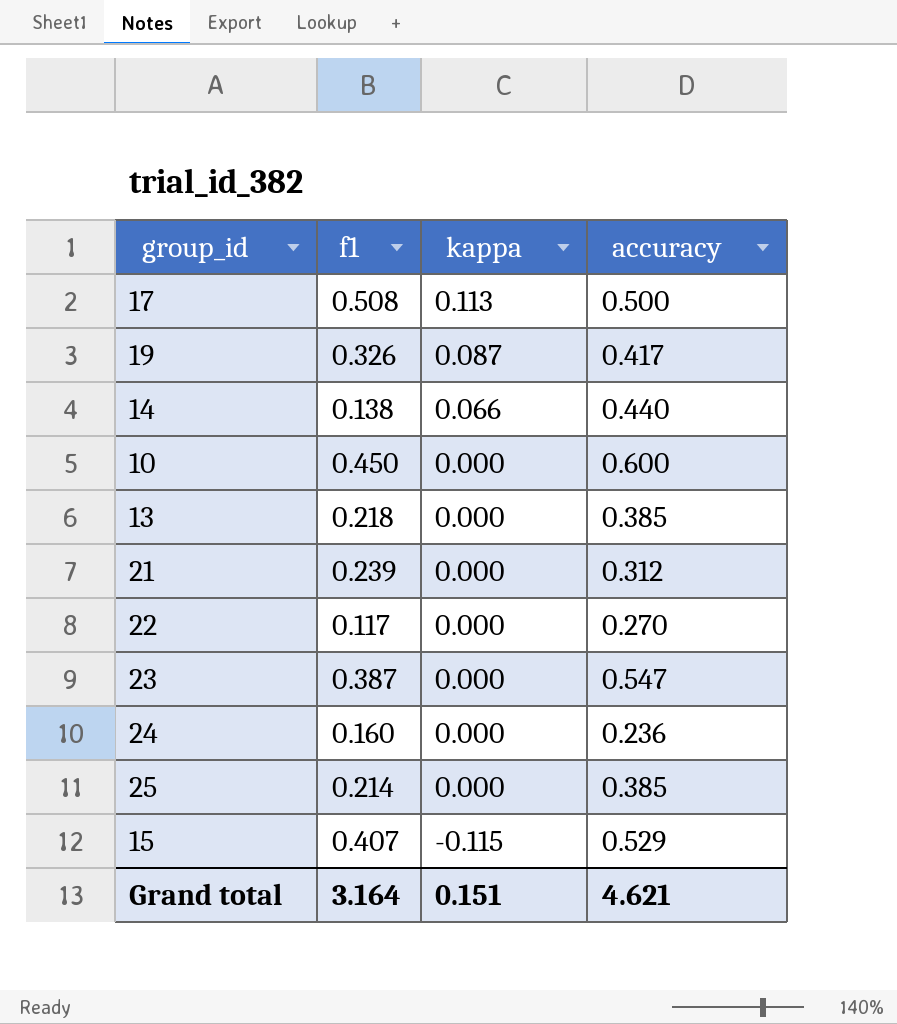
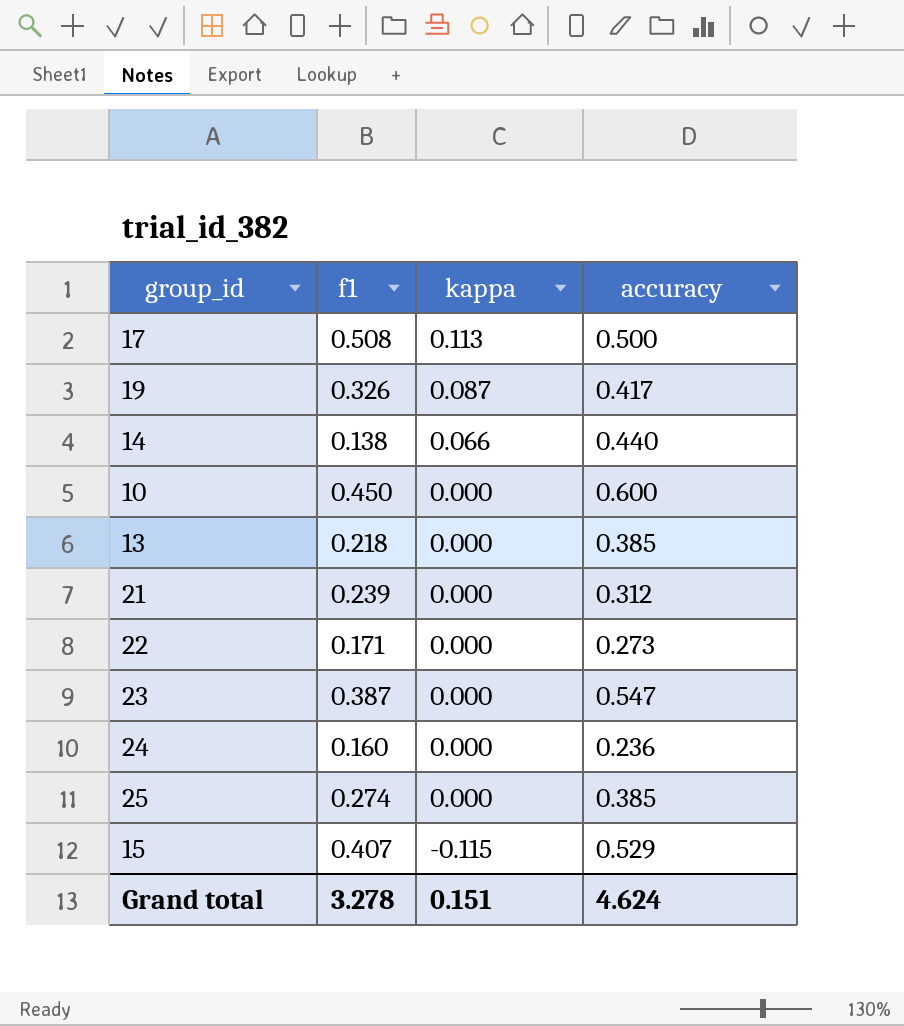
22 | f1: 0.117 -> 0.171
22 | accuracy: 0.270 -> 0.273
25 | f1: 0.214 -> 0.274
Grand total | f1: 3.164 -> 3.278
Grand total | accuracy: 4.621 -> 4.624

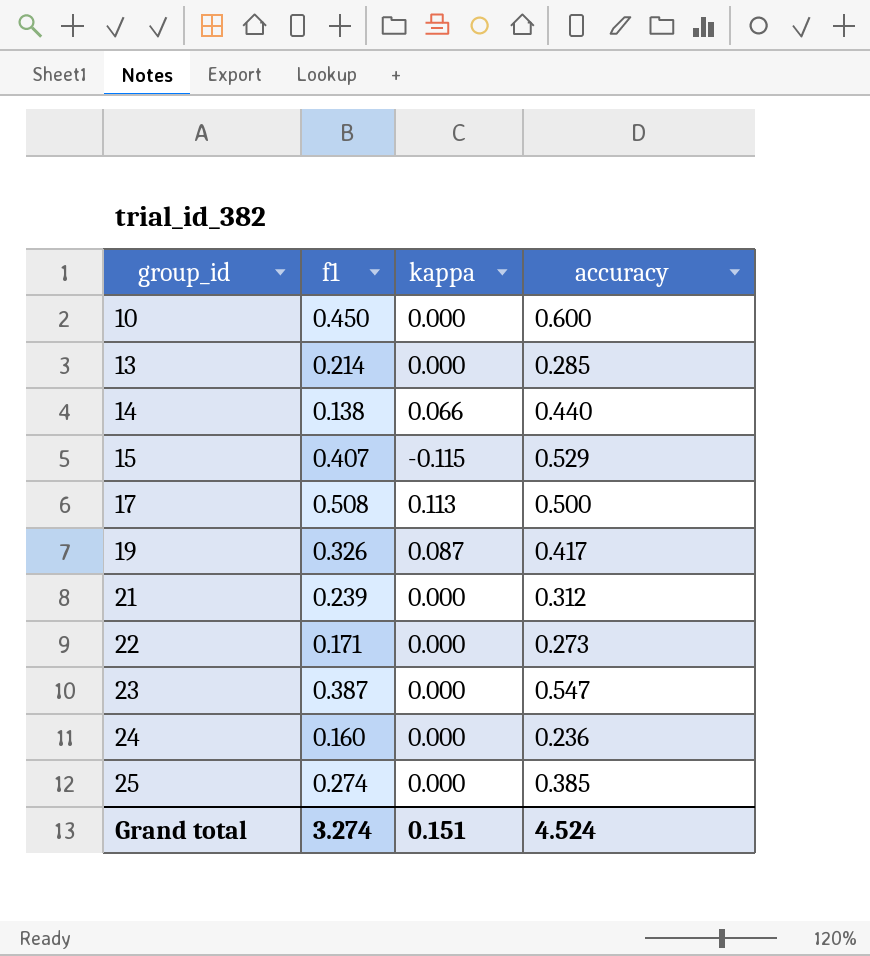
row order: kappa descending -> group_id ascending
13 | f1: 0.218 -> 0.214
13 | accuracy: 0.385 -> 0.285
Grand total | f1: 3.278 -> 3.274
Grand total | accuracy: 4.624 -> 4.524

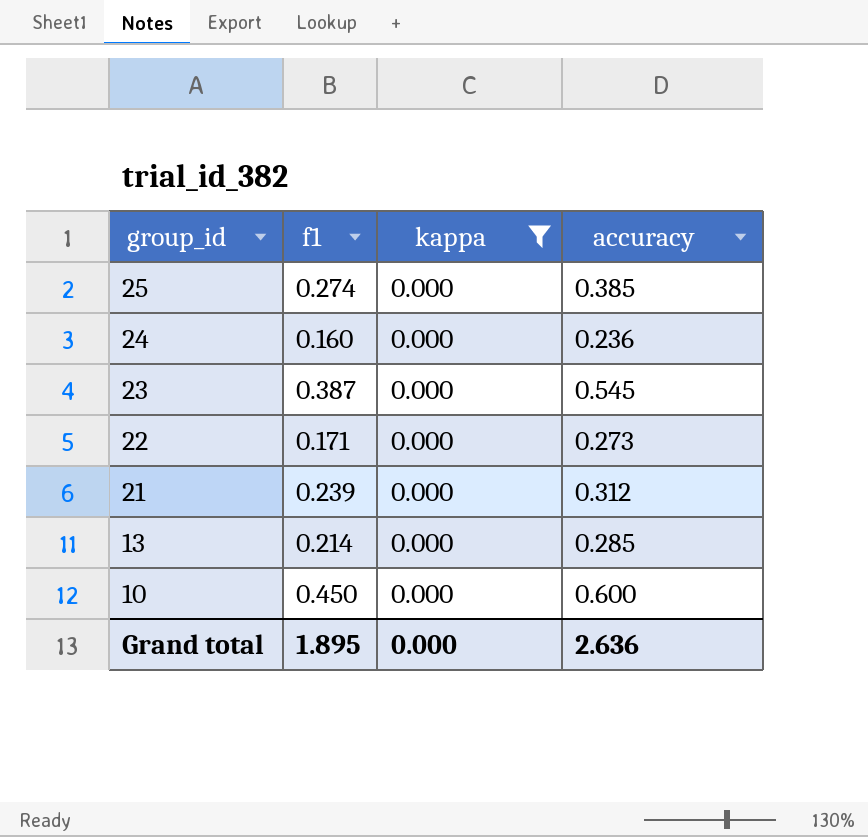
filter: none -> kappa = 0.000
row order: group_id ascending -> group_id descending
23 | accuracy: 0.547 -> 0.545
Grand total | f1: 3.274 -> 1.895
Grand total | kappa: 0.151 -> 0.000
Grand total | accuracy: 4.524 -> 2.636

